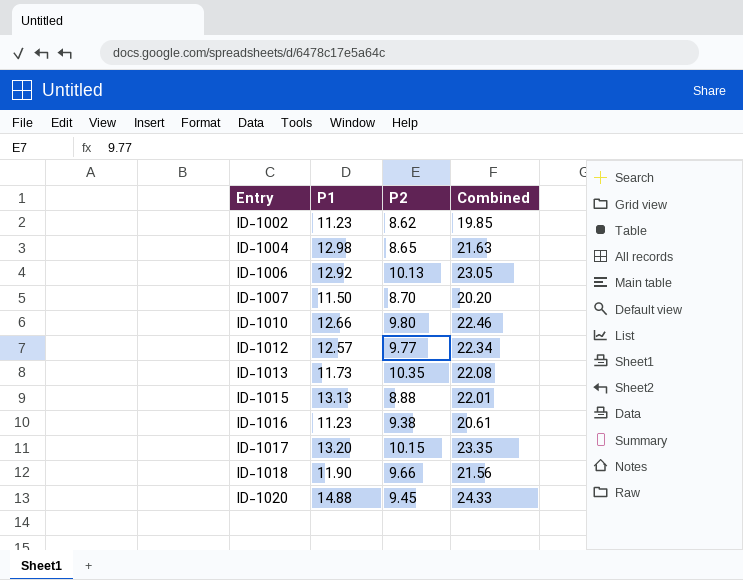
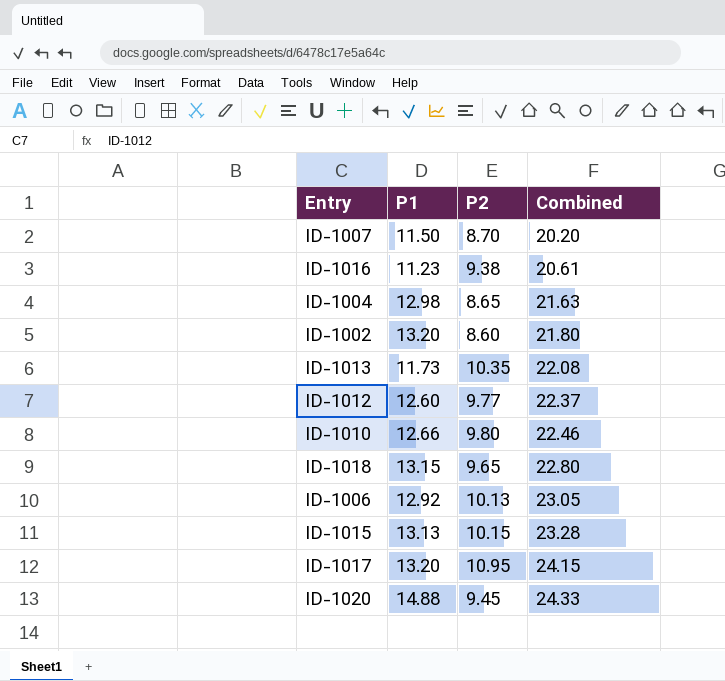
row order: Entry ascending -> Combined ascending
ID-1002 | P1: 11.23 -> 13.20
ID-1002 | P2: 8.62 -> 8.60
ID-1002 | Combined: 19.85 -> 21.80
ID-1012 | P1: 12.57 -> 12.60
ID-1012 | Combined: 22.34 -> 22.37
ID-1018 | P1: 11.90 -> 13.15
ID-1018 | P2: 9.66 -> 9.65
ID-1018 | Combined: 21.56 -> 22.80
ID-1015 | P2: 8.88 -> 10.15
ID-1015 | Combined: 22.01 -> 23.28
ID-1017 | P2: 10.15 -> 10.95
ID-1017 | Combined: 23.35 -> 24.15

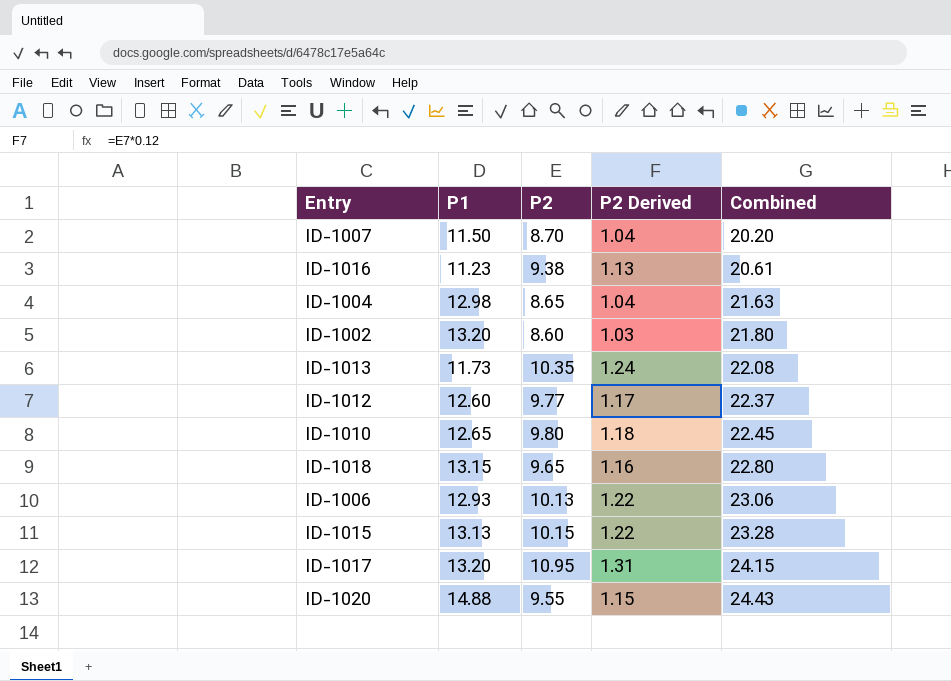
column P2 Derived | formula: none -> [P2] * 0.12
ID-1010 | P1: 12.66 -> 12.65
ID-1010 | Combined: 22.46 -> 22.45
ID-1006 | P1: 12.92 -> 12.93
ID-1006 | Combined: 23.05 -> 23.06
ID-1020 | P2: 9.45 -> 9.55
ID-1020 | Combined: 24.33 -> 24.43

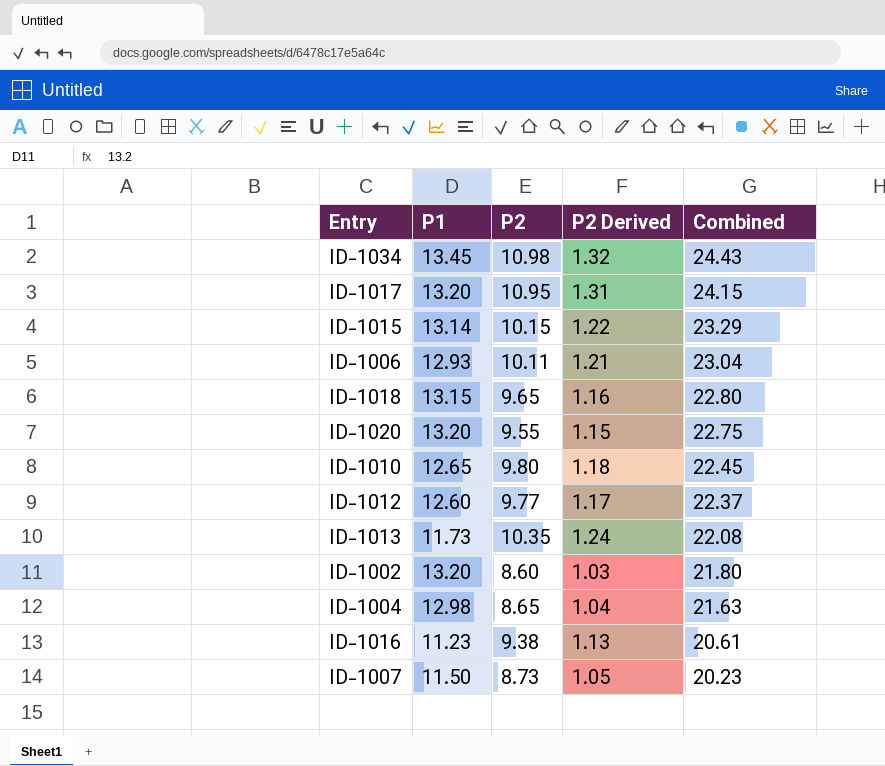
row order: Combined ascending -> Combined descending
row ID-1034: none -> 13.45 | 10.98 | 1.32 | 24.43
ID-1015 | P1: 13.13 -> 13.14
ID-1015 | Combined: 23.28 -> 23.29
ID-1006 | P2: 10.13 -> 10.11
ID-1006 | P2 Derived: 1.22 -> 1.21
ID-1006 | Combined: 23.06 -> 23.04
ID-1020 | P1: 14.88 -> 13.20
ID-1020 | Combined: 24.43 -> 22.75
ID-1007 | P2: 8.70 -> 8.73
ID-1007 | P2 Derived: 1.04 -> 1.05
ID-1007 | Combined: 20.20 -> 20.23

